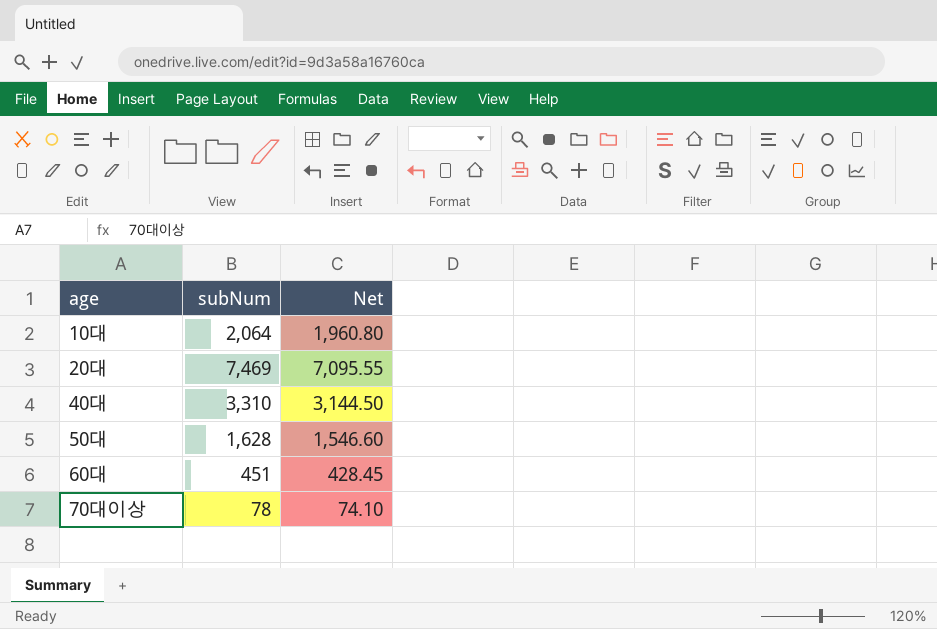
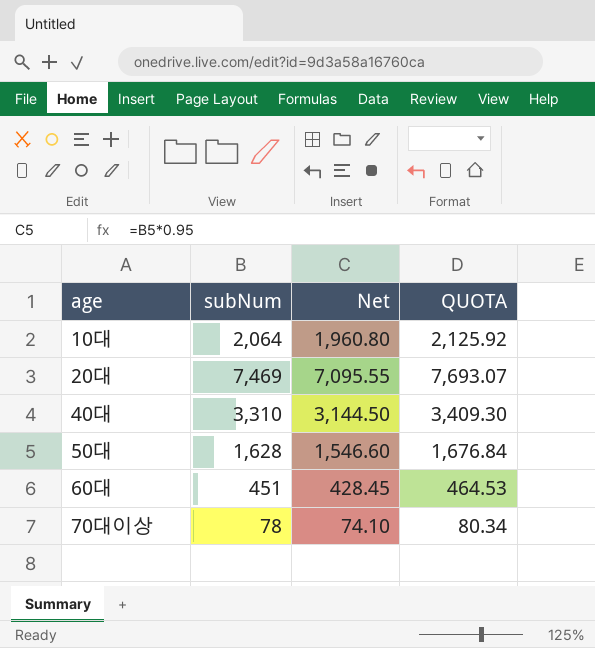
column QUOTA | formula: none -> [subNum] * 1.03

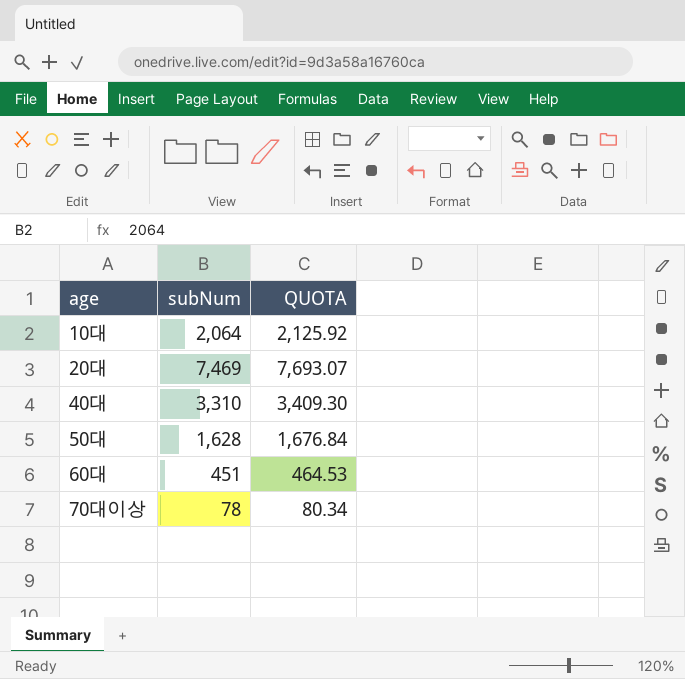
column Net | formula: [subNum] * 0.95 -> none

